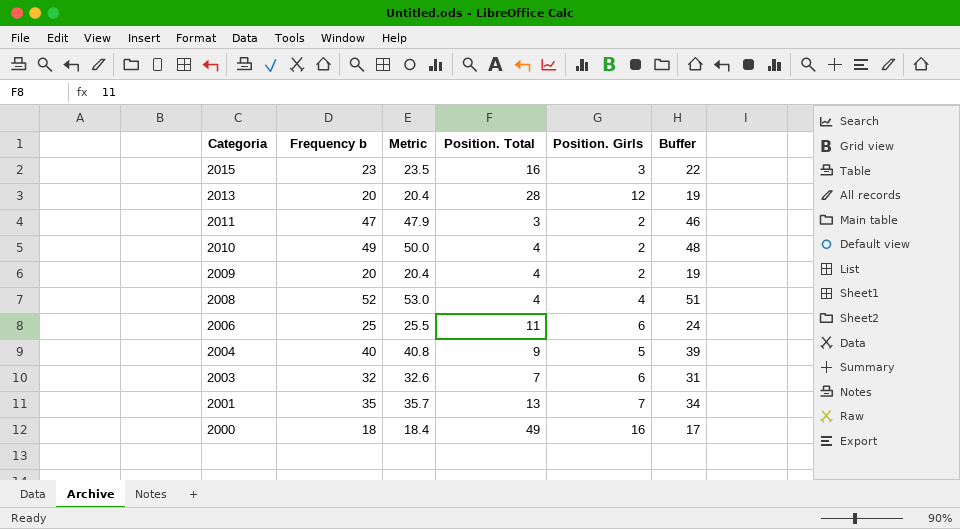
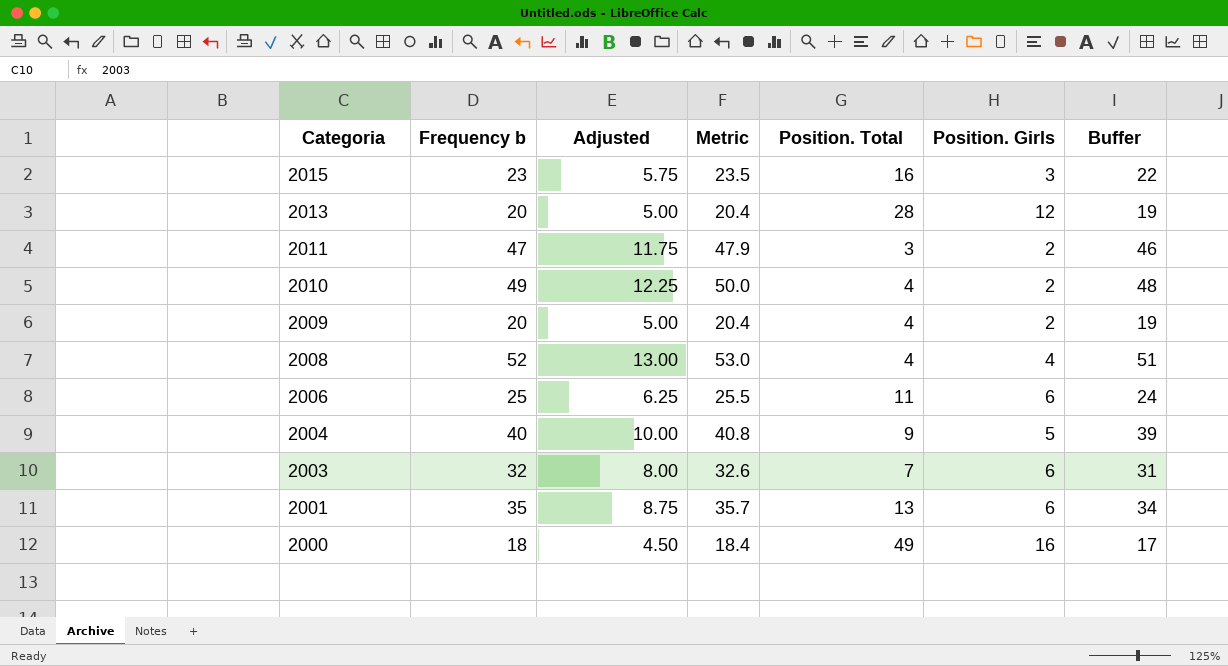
column Adjusted | formula: none -> [Frequency b] * 0.25
2001 | Position. Girls: 7 -> 6

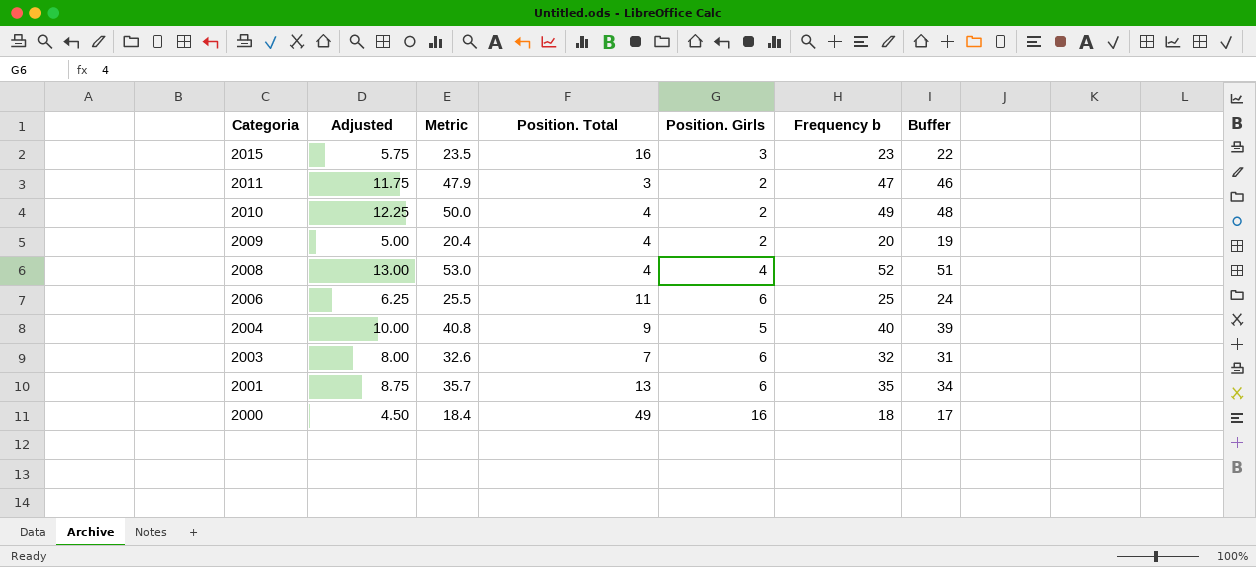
column Frequency b | position: 2 -> 6
row 2013: 20 | 5.00 | 20.4 | 28 | 12 | 19 -> none

